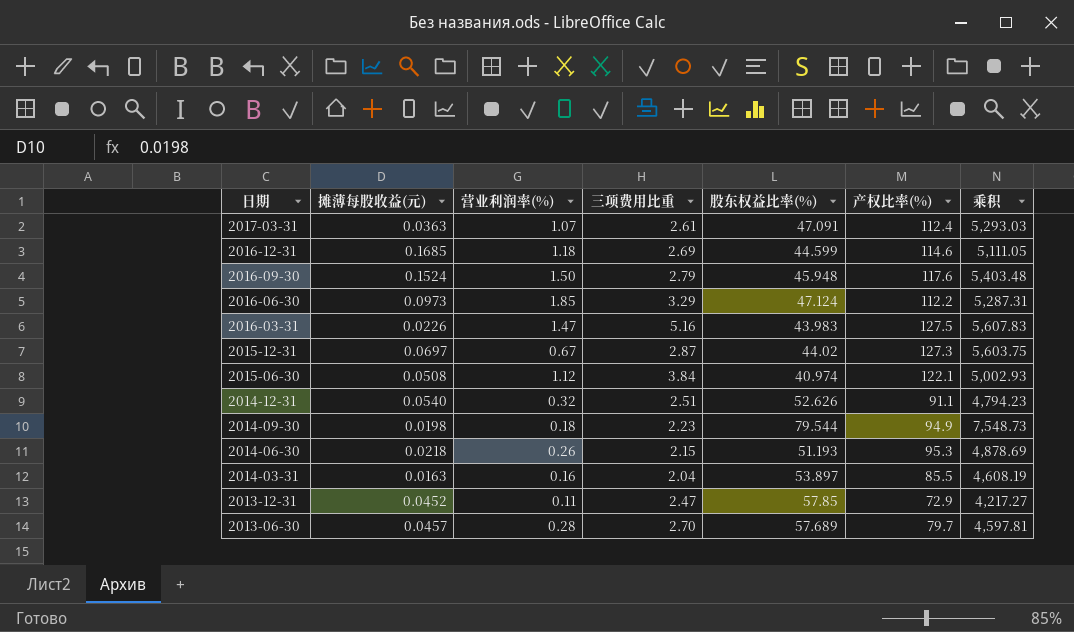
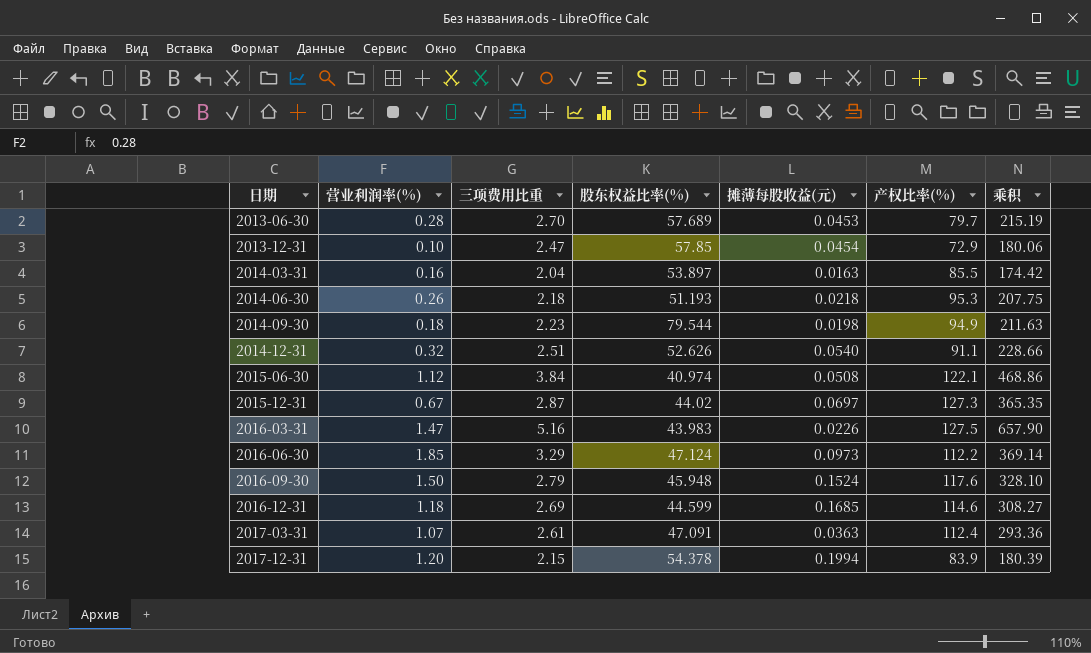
row order: 日期 descending -> 日期 ascending
column 摊薄每股收益(元) | position: 2 -> 5
column 乘积 | formula: [股东权益比率(%)] * [产权比率(%)] -> [三项费用比重] * [产权比率(%)]
2013-06-30 | 摊薄每股收益(元): 0.0457 -> 0.0453
2013-12-31 | 营业利润率(%): 0.11 -> 0.10
2013-12-31 | 摊薄每股收益(元): 0.0452 -> 0.0454
2014-06-30 | 三项费用比重: 2.15 -> 2.18
row 2017-12-31: none -> 1.20 | 2.15 | 54.378 | 0.1994 | 83.9 | 180.39

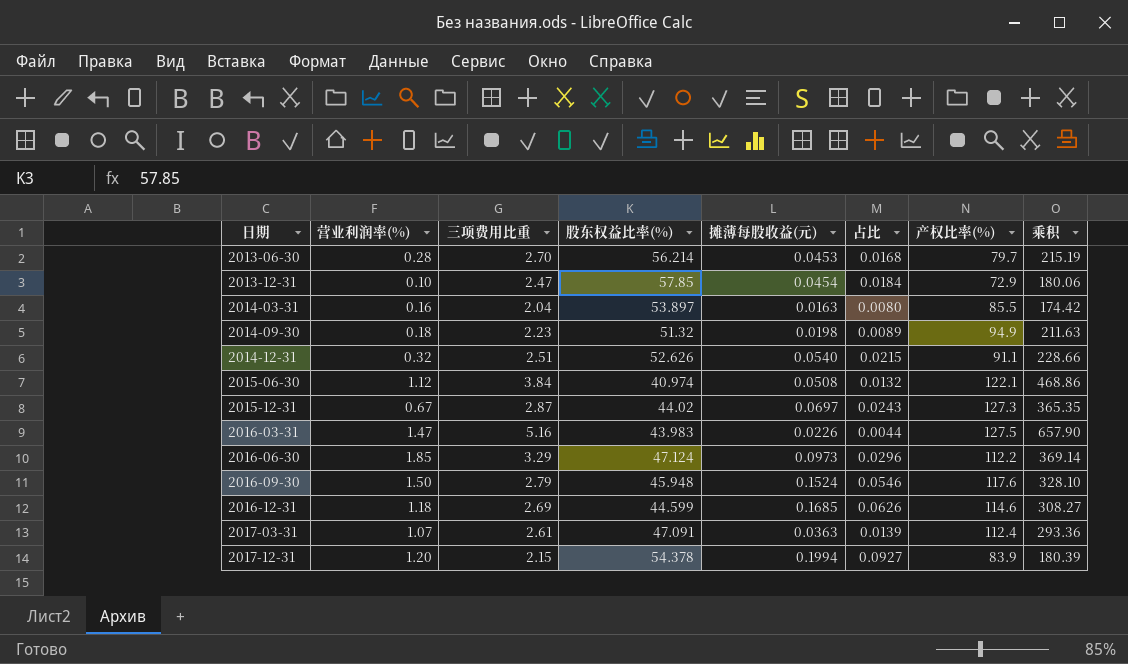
column 占比 | formula: none -> [摊薄每股收益(元)] / [三项费用比重]
row 2014-06-30: 0.26 | 2.18 | 51.193 | 0.0218 | 95.3 | 207.75 -> none
2013-06-30 | 股东权益比率(%): 57.689 -> 56.214
2014-09-30 | 股东权益比率(%): 79.544 -> 51.32

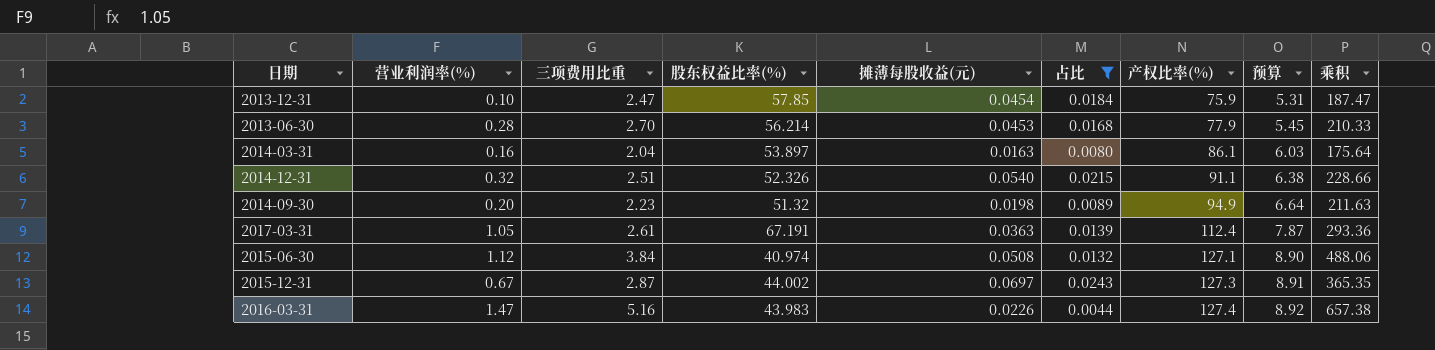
filter: none -> 占比 <= 0.0243
row order: 日期 ascending -> 产权比率(%) ascending
column 预算 | formula: none -> [产权比率(%)] * 0.07
2013-12-31 | 产权比率(%): 72.9 -> 75.9
2013-12-31 | 乘积: 180.06 -> 187.47
2013-06-30 | 产权比率(%): 79.7 -> 77.9
2013-06-30 | 乘积: 215.19 -> 210.33
2014-03-31 | 产权比率(%): 85.5 -> 86.1
2014-03-31 | 乘积: 174.42 -> 175.64
2014-12-31 | 股东权益比率(%): 52.626 -> 52.326
2014-09-30 | 营业利润率(%): 0.18 -> 0.20
2017-03-31 | 营业利润率(%): 1.07 -> 1.05
2017-03-31 | 股东权益比率(%): 47.091 -> 67.191
2015-06-30 | 产权比率(%): 122.1 -> 127.1
2015-06-30 | 乘积: 468.86 -> 488.06
2015-12-31 | 股东权益比率(%): 44.02 -> 44.002
2016-03-31 | 产权比率(%): 127.5 -> 127.4
2016-03-31 | 乘积: 657.90 -> 657.38

